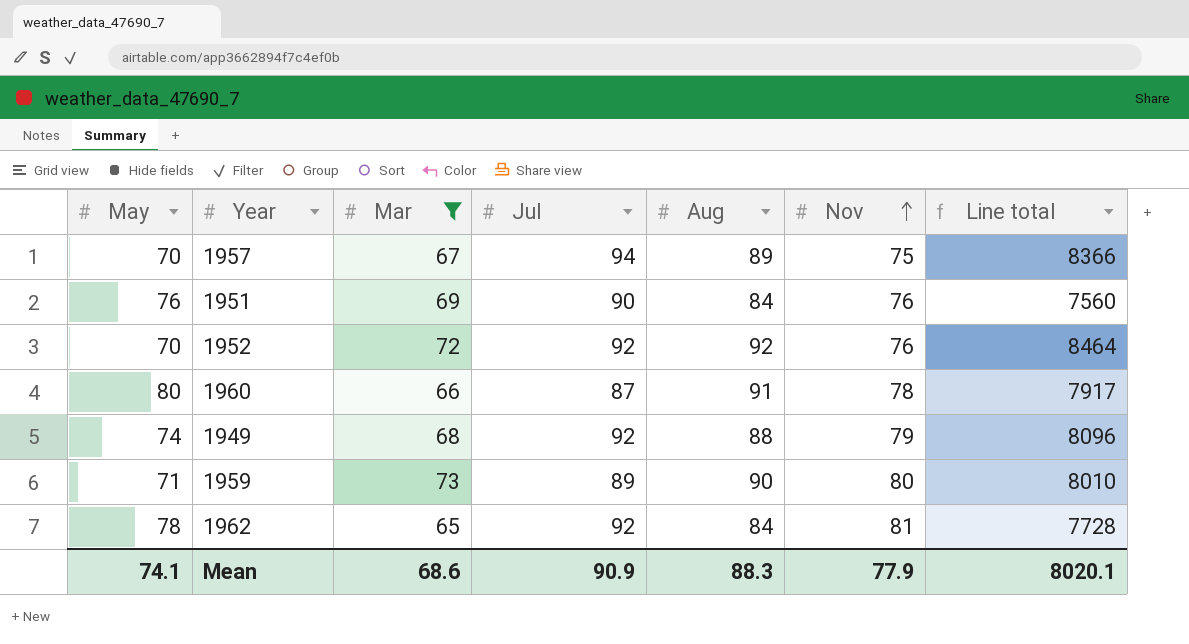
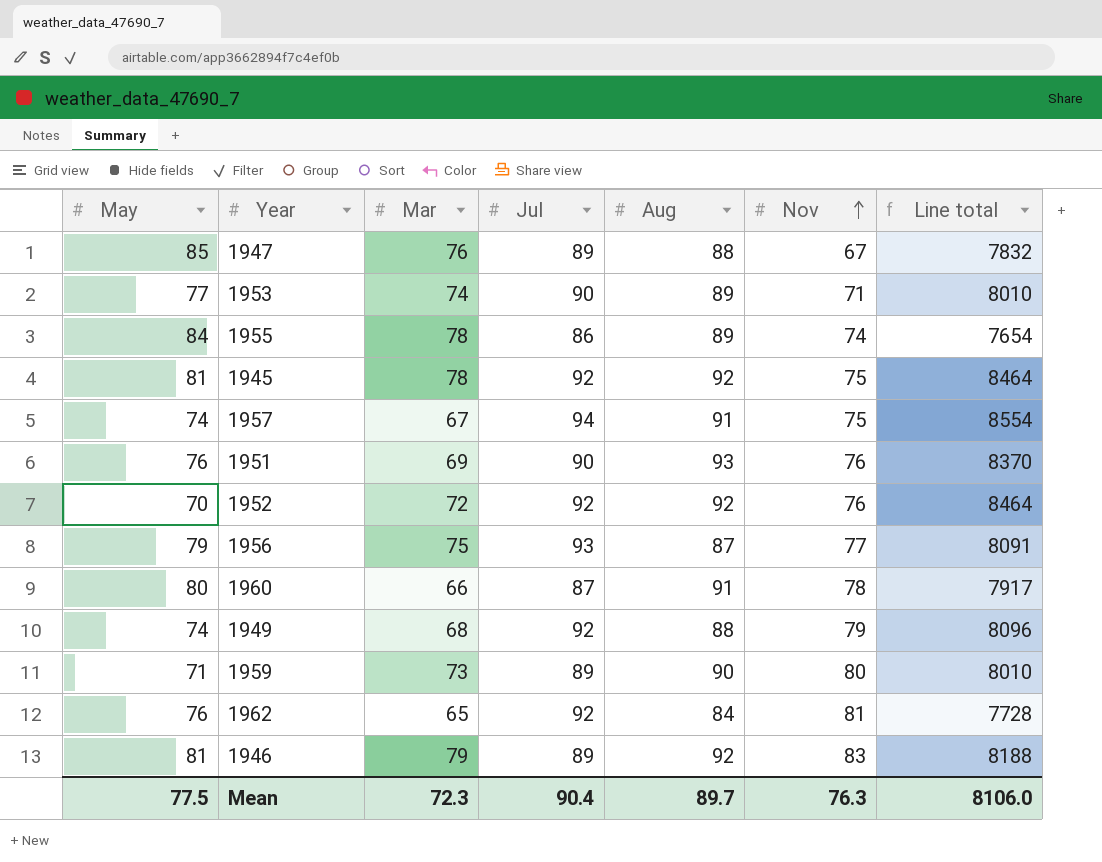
filter: Mar <= 73 -> none
1957 | May: 70 -> 74
1957 | Aug: 89 -> 91
1957 | Line total: 8366 -> 8554
1951 | Aug: 84 -> 93
1951 | Line total: 7560 -> 8370
1962 | May: 78 -> 76
Mean | May: 74.1 -> 77.5
Mean | Mar: 68.6 -> 72.3
Mean | Jul: 90.9 -> 90.4
Mean | Aug: 88.3 -> 89.7
Mean | Nov: 77.9 -> 76.3
Mean | Line total: 8020.1 -> 8106.0

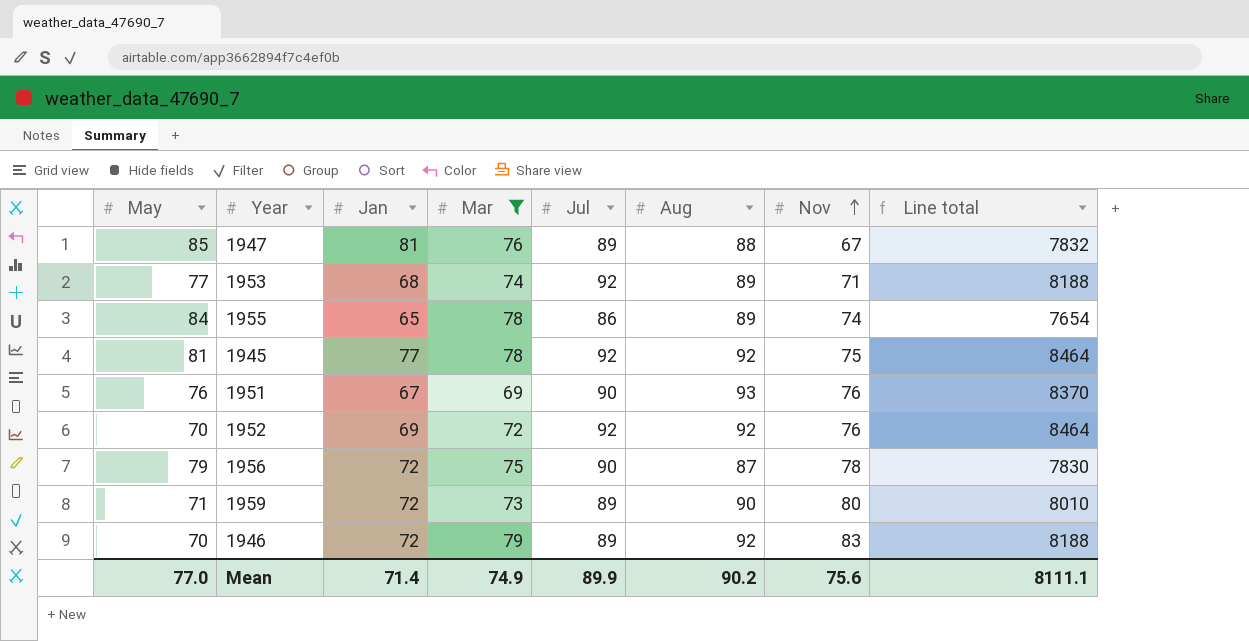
filter: none -> Mar >= 69
column Jan | position: none -> 3
1953 | Jul: 90 -> 92
1953 | Line total: 8010 -> 8188
1956 | Jul: 93 -> 90
1956 | Nov: 77 -> 78
1956 | Line total: 8091 -> 7830
1946 | May: 81 -> 70
Mean | May: 77.5 -> 77.0
Mean | Mar: 72.3 -> 74.9
Mean | Jul: 90.4 -> 89.9
Mean | Aug: 89.7 -> 90.2
Mean | Nov: 76.3 -> 75.6
Mean | Line total: 8106.0 -> 8111.1

